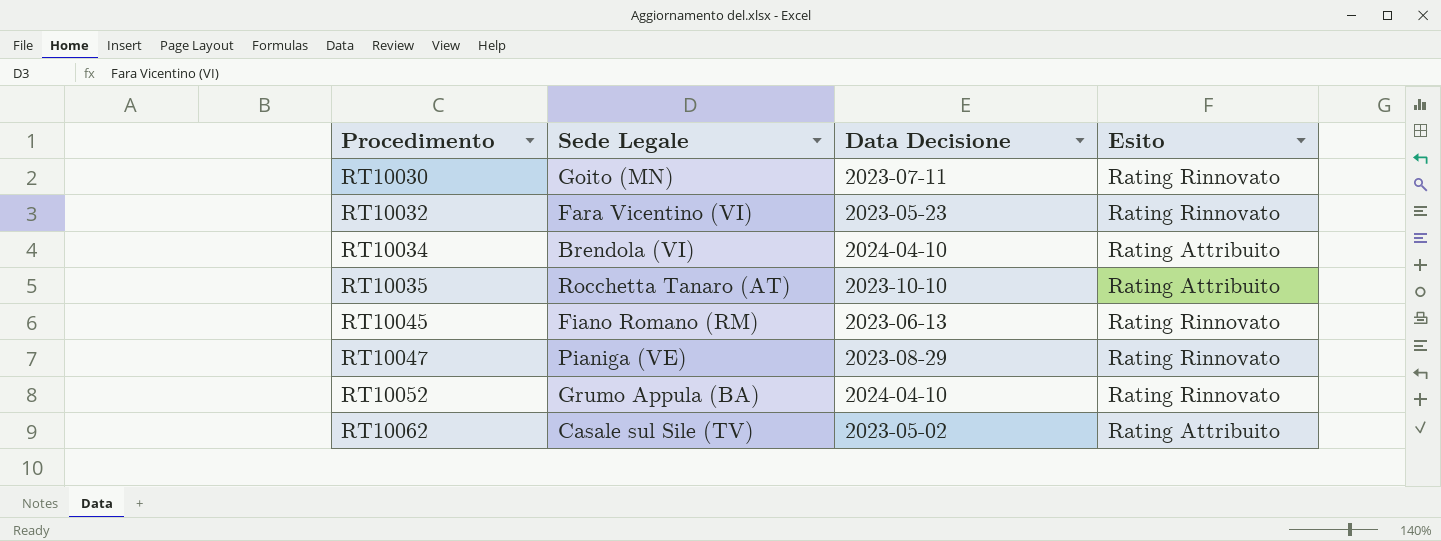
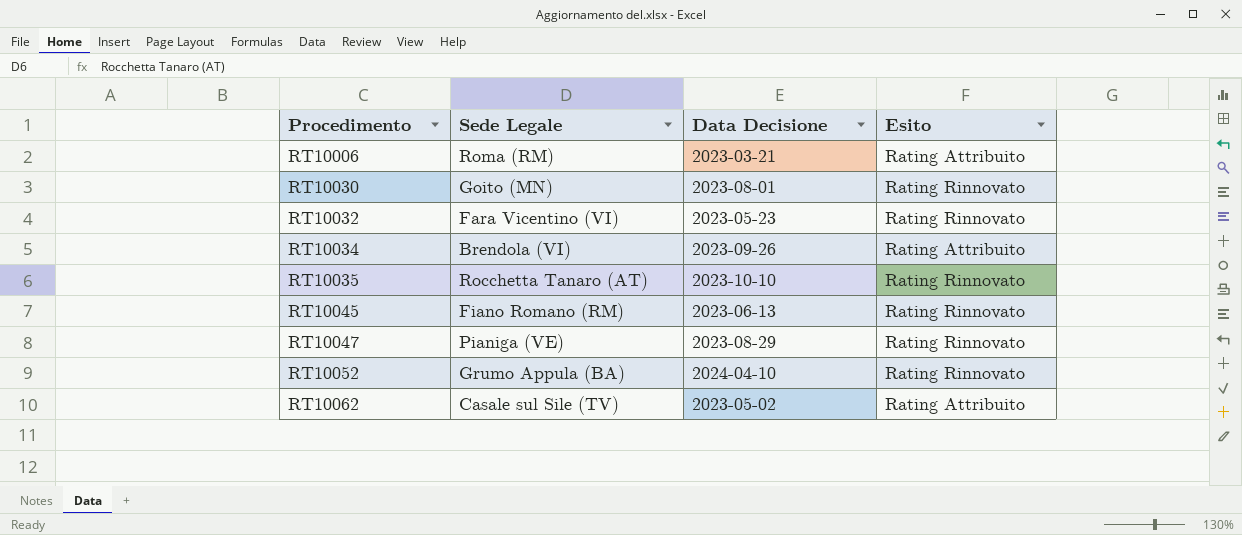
row RT10006: none -> Roma (RM) | 2023-03-21 | Rating Attribuito
RT10030 | Data Decisione: 2023-07-11 -> 2023-08-01
RT10034 | Data Decisione: 2024-04-10 -> 2023-09-26
RT10035 | Esito: Rating Attribuito -> Rating Rinnovato

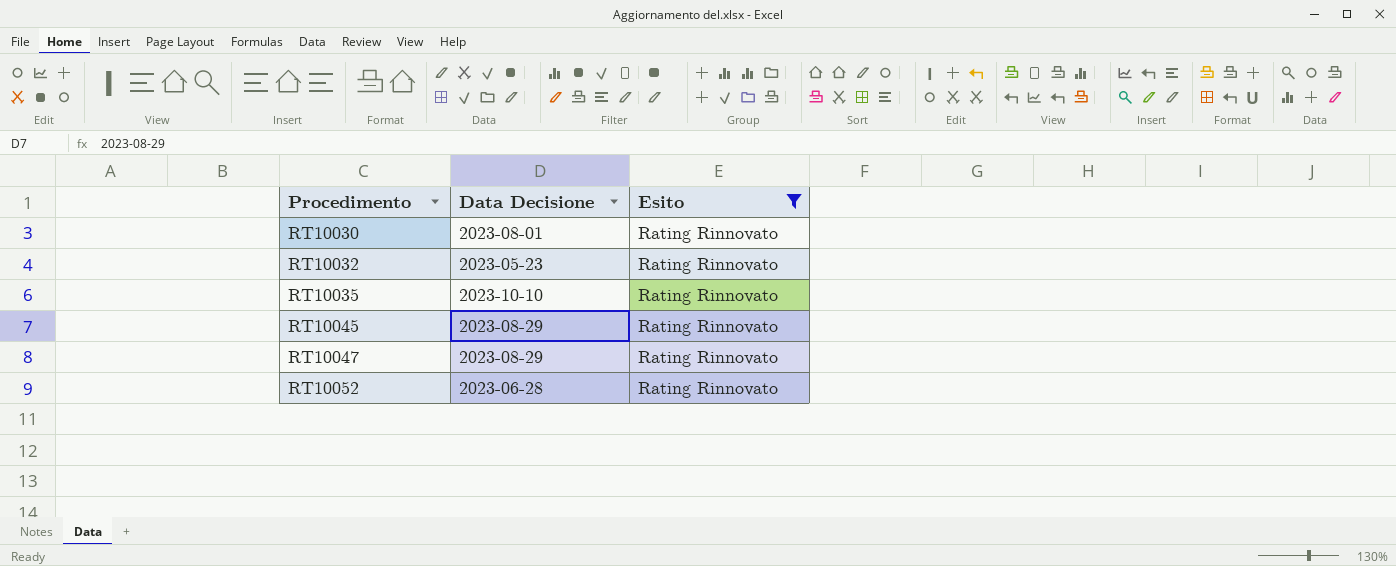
filter: none -> Esito = Rating Rinnovato
column Sede Legale | position: 2 -> none
RT10045 | Data Decisione: 2023-06-13 -> 2023-08-29
RT10052 | Data Decisione: 2024-04-10 -> 2023-06-28

